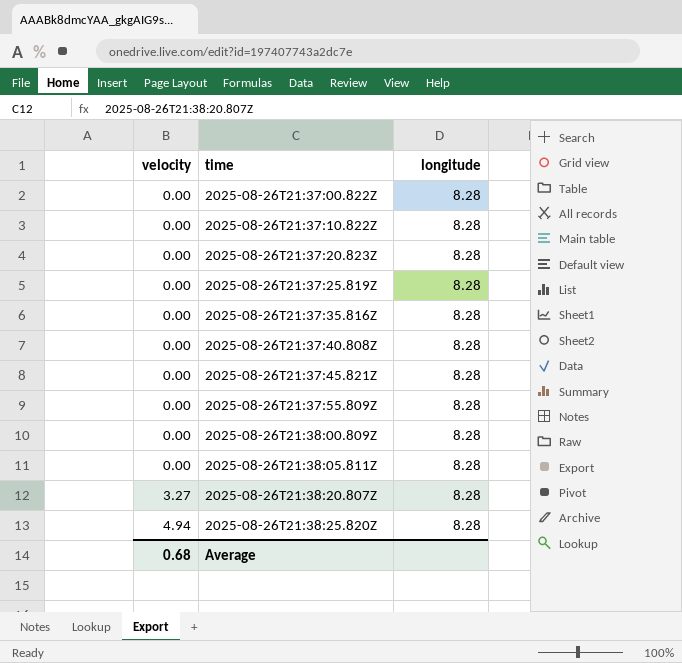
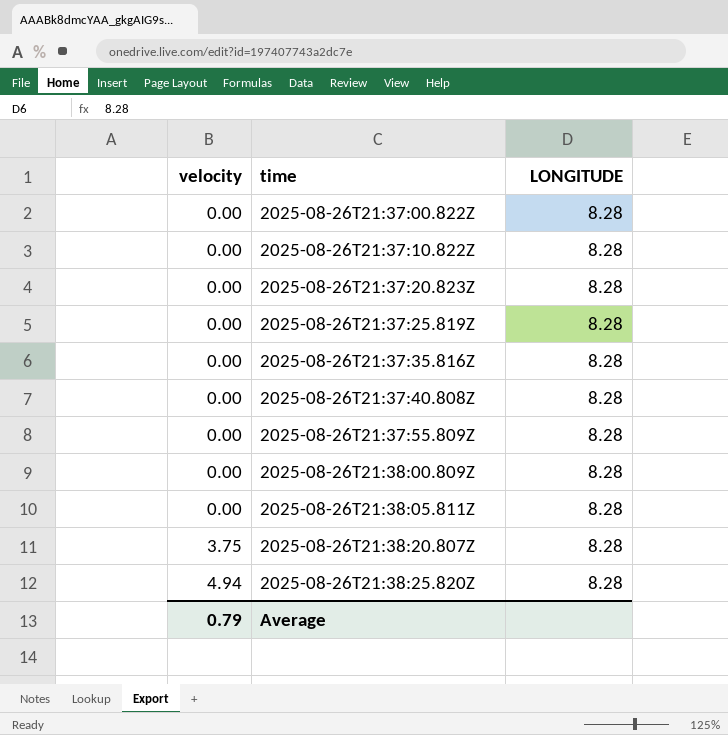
column name: longitude -> LONGITUDE
row 2025-08-26T21:37:45.821Z: 0.00 | 8.28 -> none
2025-08-26T21:38:20.807Z | velocity: 3.27 -> 3.75
Average | velocity: 0.68 -> 0.79

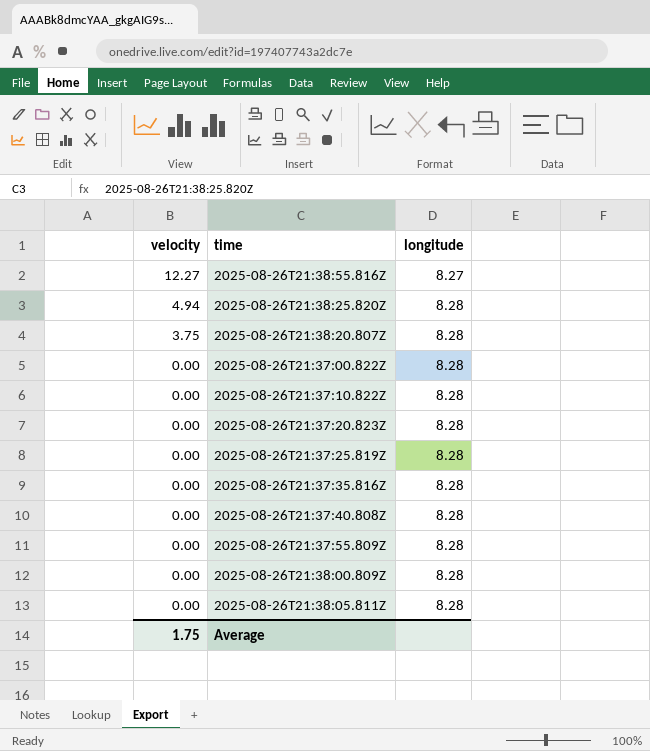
row order: velocity ascending -> velocity descending
column name: LONGITUDE -> longitude
row 2025-08-26T21:38:55.816Z: none -> 12.27 | 8.27
Average | velocity: 0.79 -> 1.75

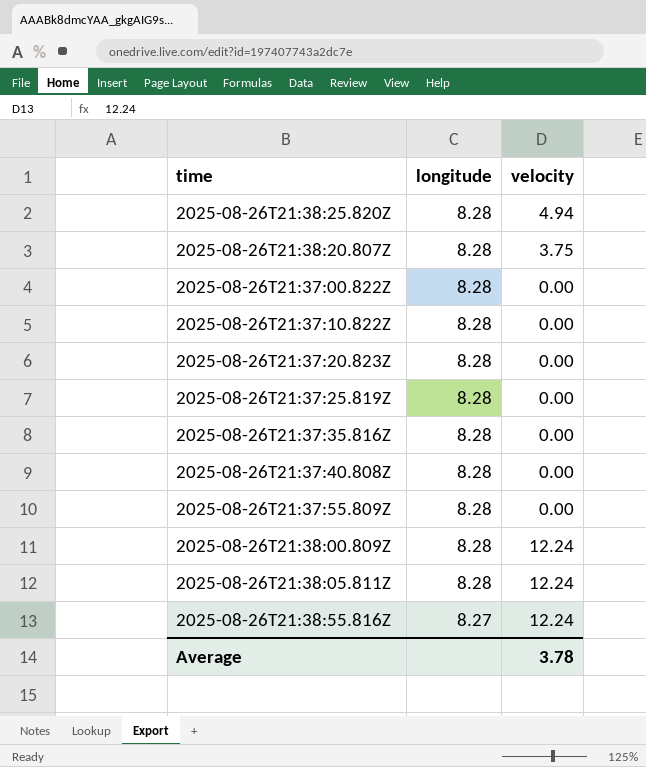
row order: velocity descending -> longitude descending
column velocity | position: 1 -> 3
2025-08-26T21:38:00.809Z | velocity: 0.00 -> 12.24
2025-08-26T21:38:05.811Z | velocity: 0.00 -> 12.24
2025-08-26T21:38:55.816Z | velocity: 12.27 -> 12.24
Average | velocity: 1.75 -> 3.78

